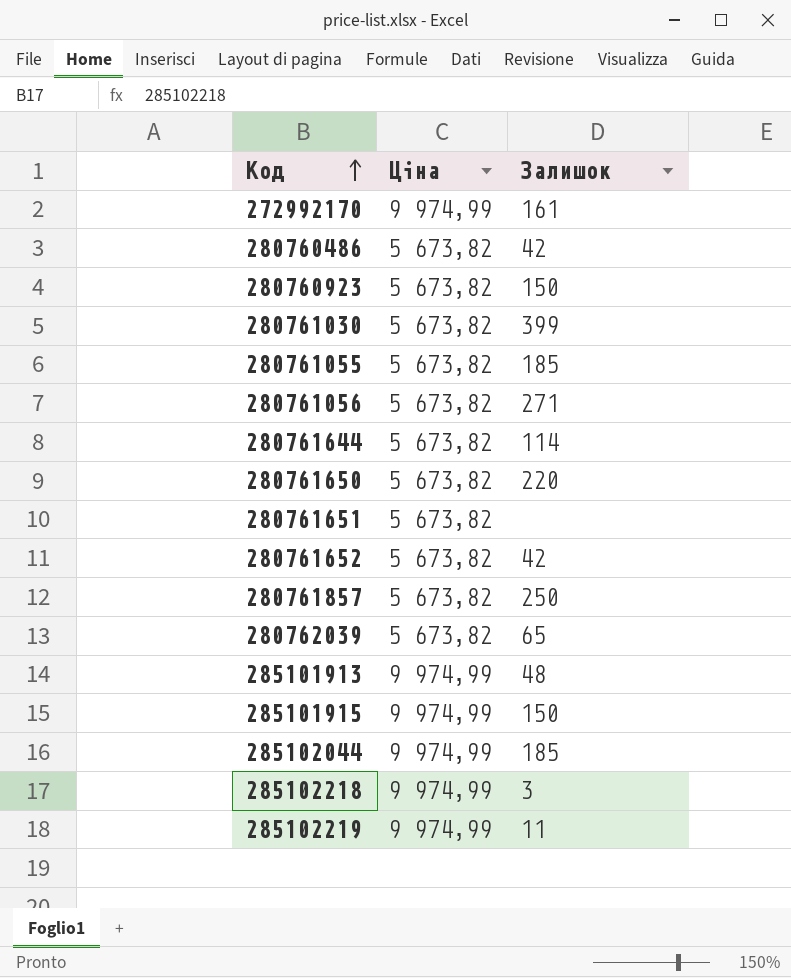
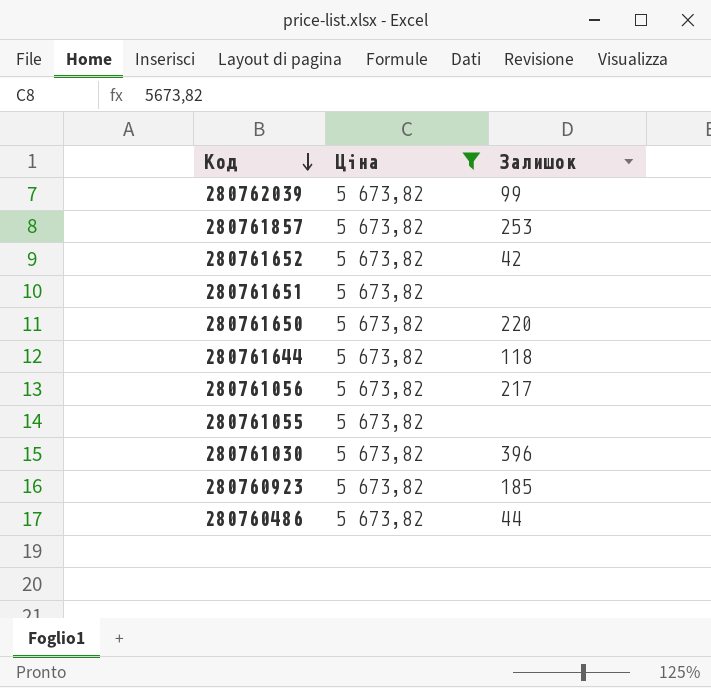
filter: none -> Ціна = 5 673,82
row order: Код ascending -> Код descending
280762039 | Залишок: 65 -> 99
280761857 | Залишок: 250 -> 253
280761644 | Залишок: 114 -> 118
280761056 | Залишок: 271 -> 217
280761055 | Залишок: 185 -> none
280761030 | Залишок: 399 -> 396
280760923 | Залишок: 150 -> 185
280760486 | Залишок: 42 -> 44

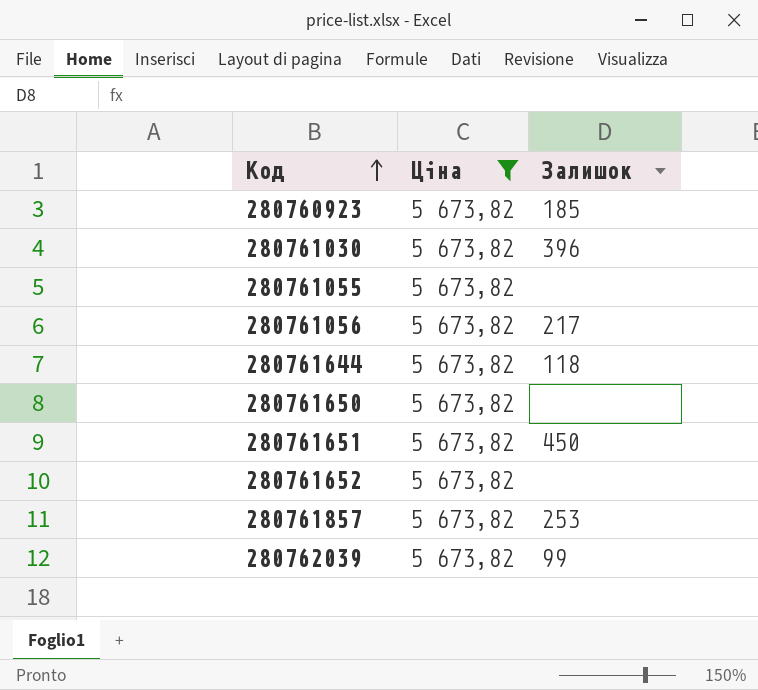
row order: Код descending -> Код ascending
row 280760486: 5 673,82 | 44 -> none
280761650 | Залишок: 220 -> none
280761651 | Залишок: none -> 450
280761652 | Залишок: 42 -> none

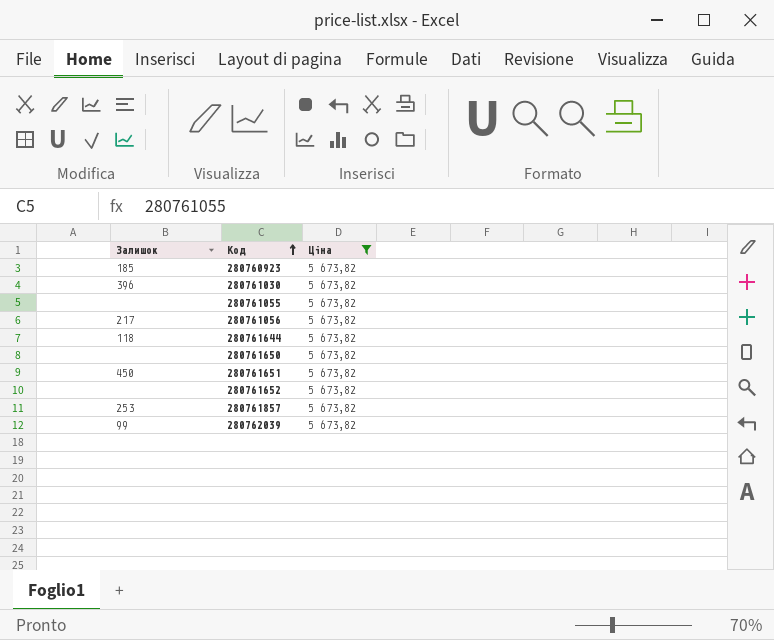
column Залишок | position: 3 -> 1

